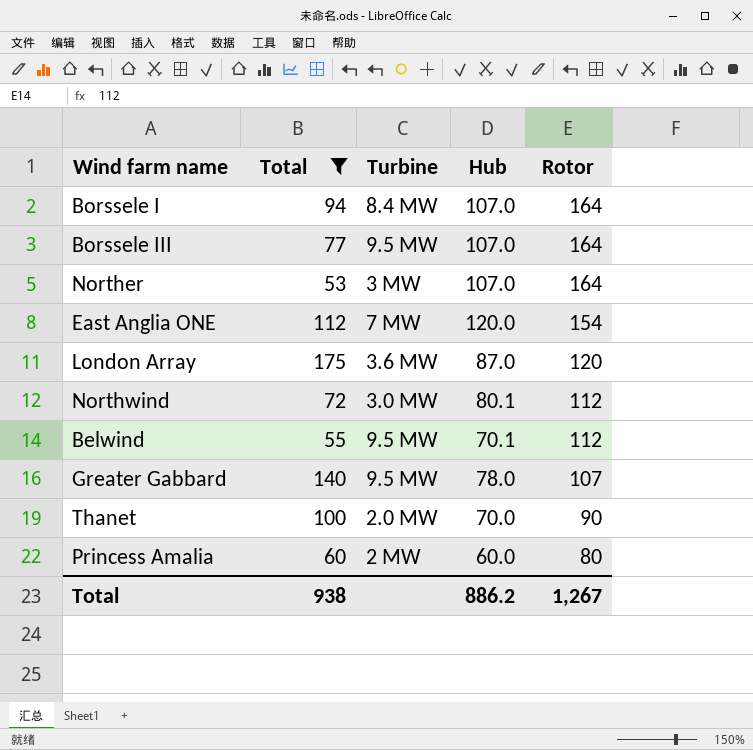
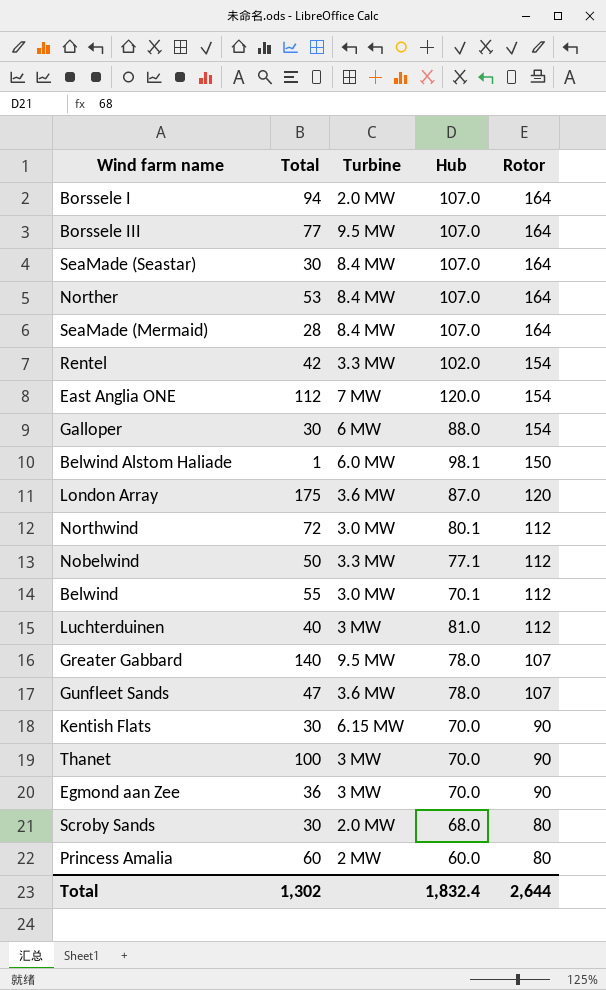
filter: Total >= 53 -> none
Borssele I | Turbine: 8.4 MW -> 2.0 MW
Norther | Turbine: 3 MW -> 8.4 MW
Belwind | Turbine: 9.5 MW -> 3.0 MW
Thanet | Turbine: 2.0 MW -> 3 MW
Total | Total: 938 -> 1,302
Total | Hub: 886.2 -> 1,832.4
Total | Rotor: 1,267 -> 2,644

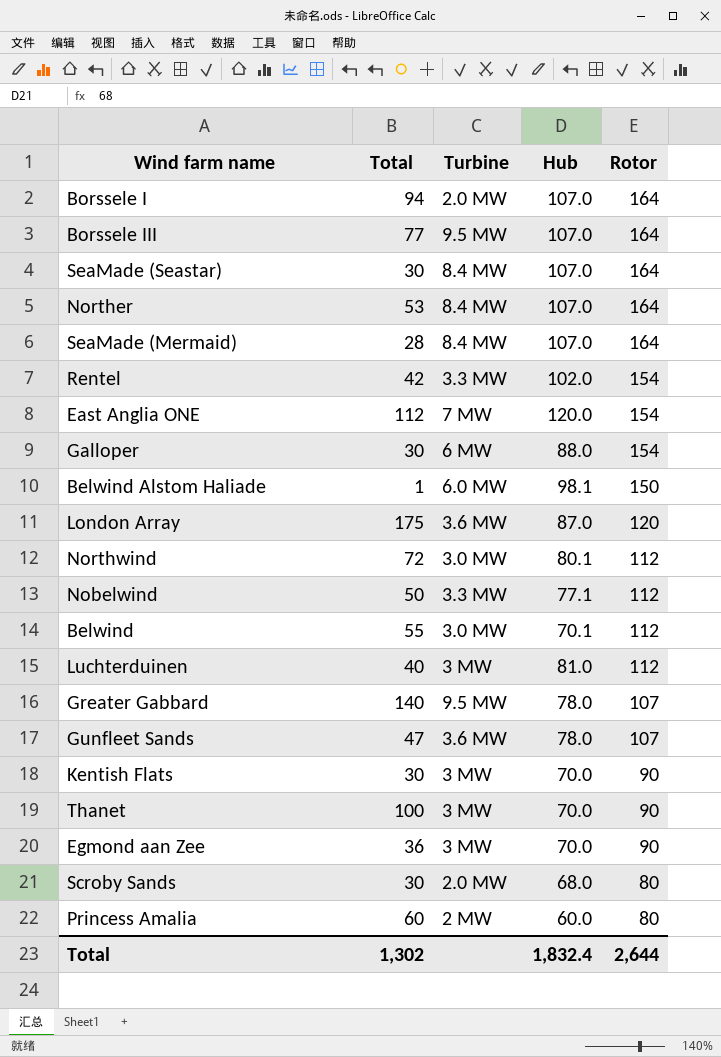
Kentish Flats | Turbine: 6.15 MW -> 3 MW

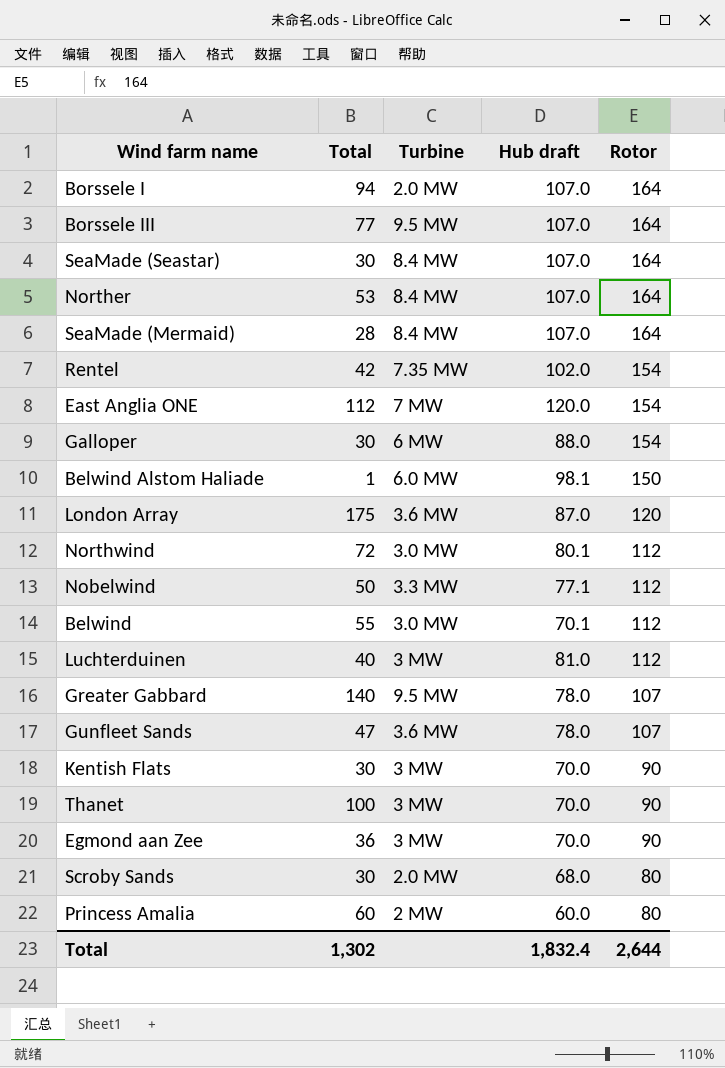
column name: Hub -> Hub draft
Rentel | Turbine: 3.3 MW -> 7.35 MW

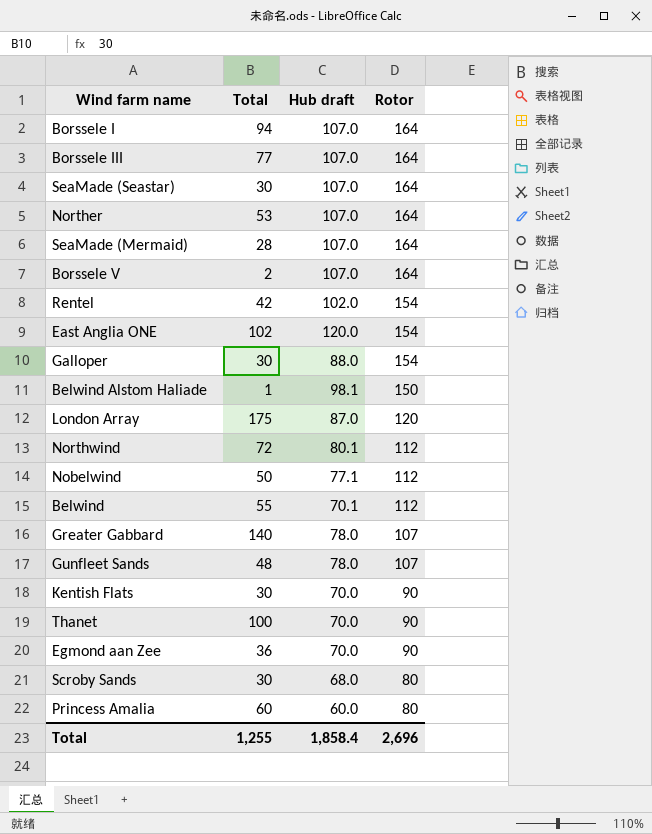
column Turbine | position: 3 -> none
row Luchterduinen: 40 | 3 MW | 81.0 | 112 -> none
row Borssele V: none -> 2 | 107.0 | 164
East Anglia ONE | Total: 112 -> 102
Gunfleet Sands | Total: 47 -> 48
Total | Total: 1,302 -> 1,255
Total | Hub draft: 1,832.4 -> 1,858.4
Total | Rotor: 2,644 -> 2,696

